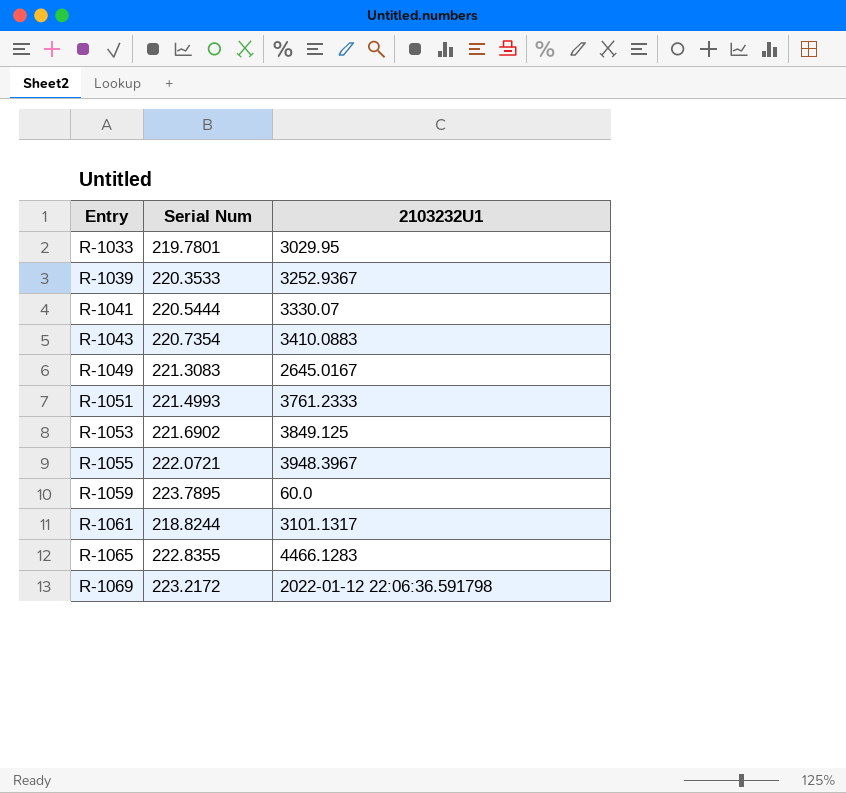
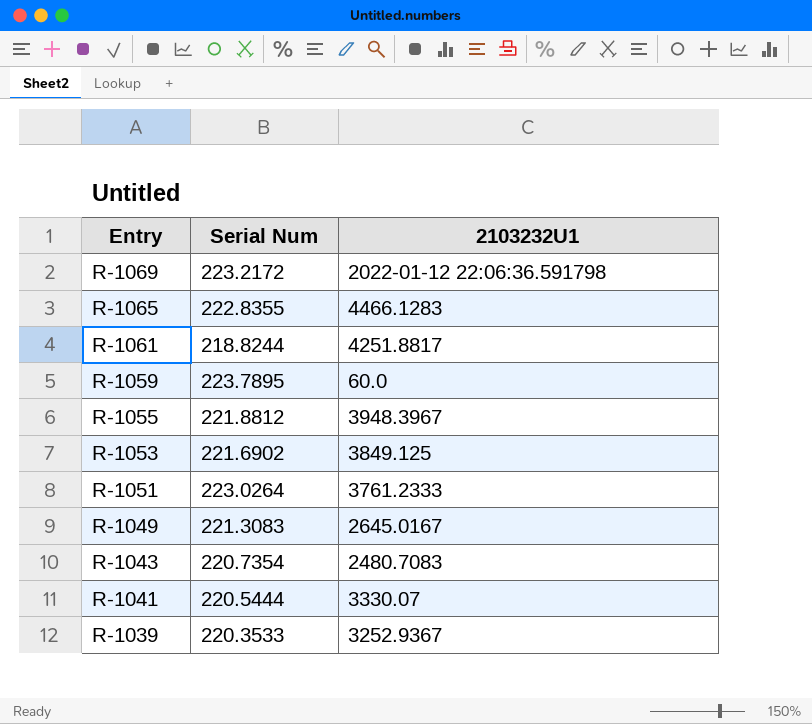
row order: Entry ascending -> Entry descending
row R-1033: 219.7801 | 3029.95 -> none
R-1061 | 2103232U1: 3101.1317 -> 4251.8817
R-1055 | Serial Num: 222.0721 -> 221.8812
R-1051 | Serial Num: 221.4993 -> 223.0264
R-1043 | 2103232U1: 3410.0883 -> 2480.7083

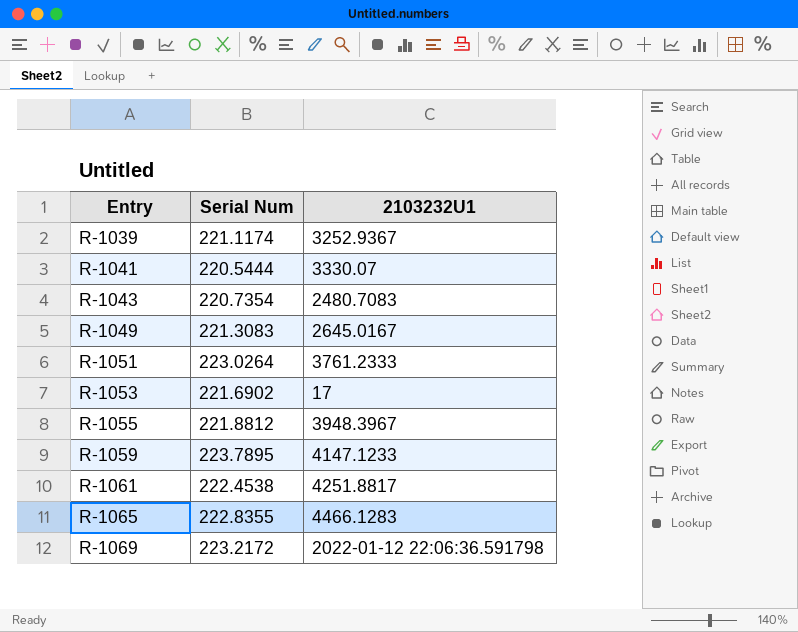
row order: Entry descending -> Entry ascending
R-1039 | Serial Num: 220.3533 -> 221.1174
R-1053 | 2103232U1: 3849.125 -> 17
R-1059 | 2103232U1: 60.0 -> 4147.1233
R-1061 | Serial Num: 218.8244 -> 222.4538

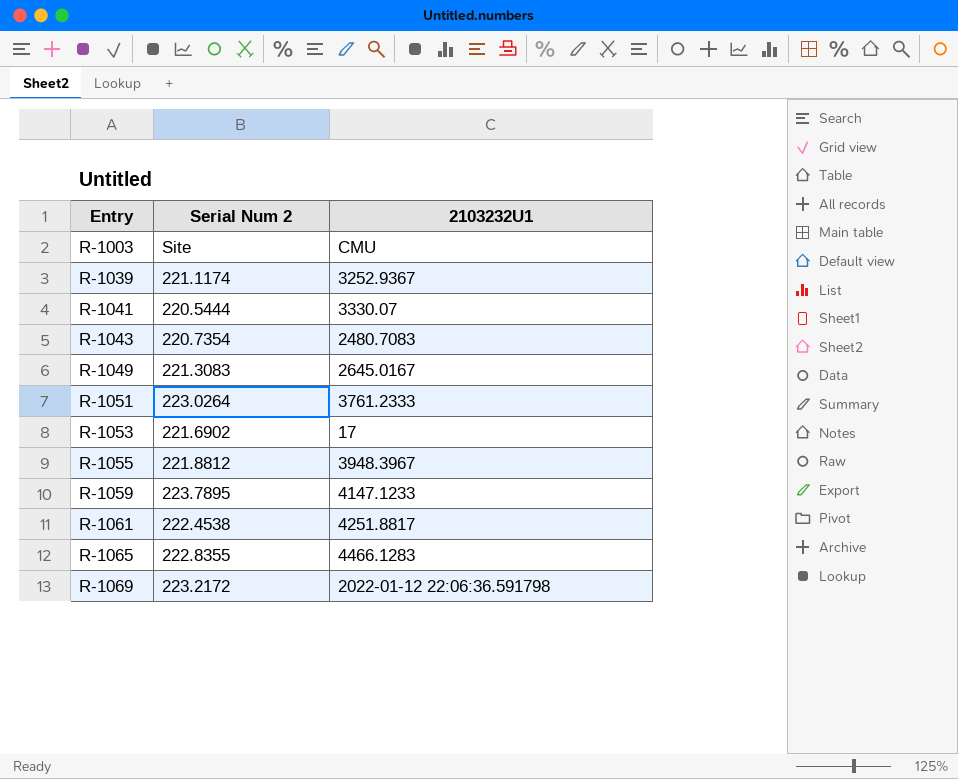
column name: Serial Num -> Serial Num 2
row R-1003: none -> Site | CMU

